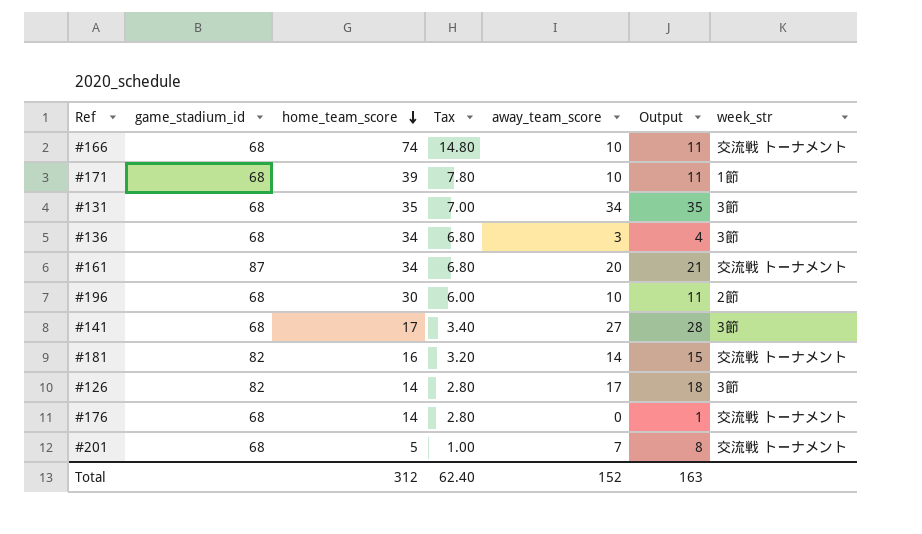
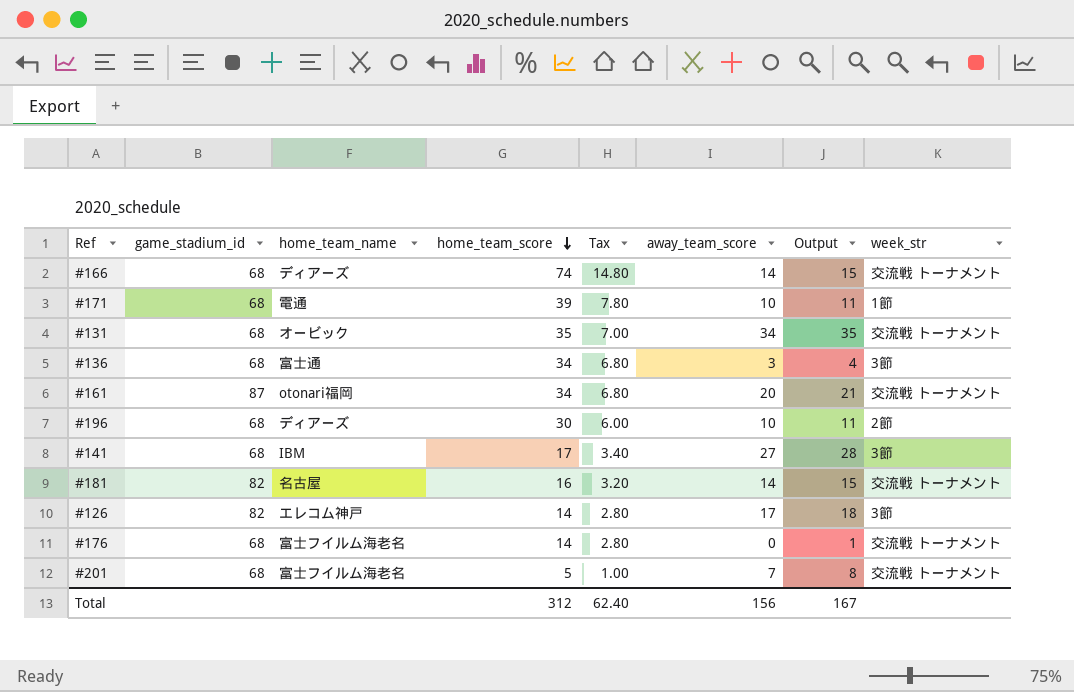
column home_team_name | position: none -> 3
#166 | away_team_score: 10 -> 14
#166 | Output: 11 -> 15
#131 | week_str: 3節 -> 交流戦 トーナメント
Total | away_team_score: 152 -> 156
Total | Output: 163 -> 167

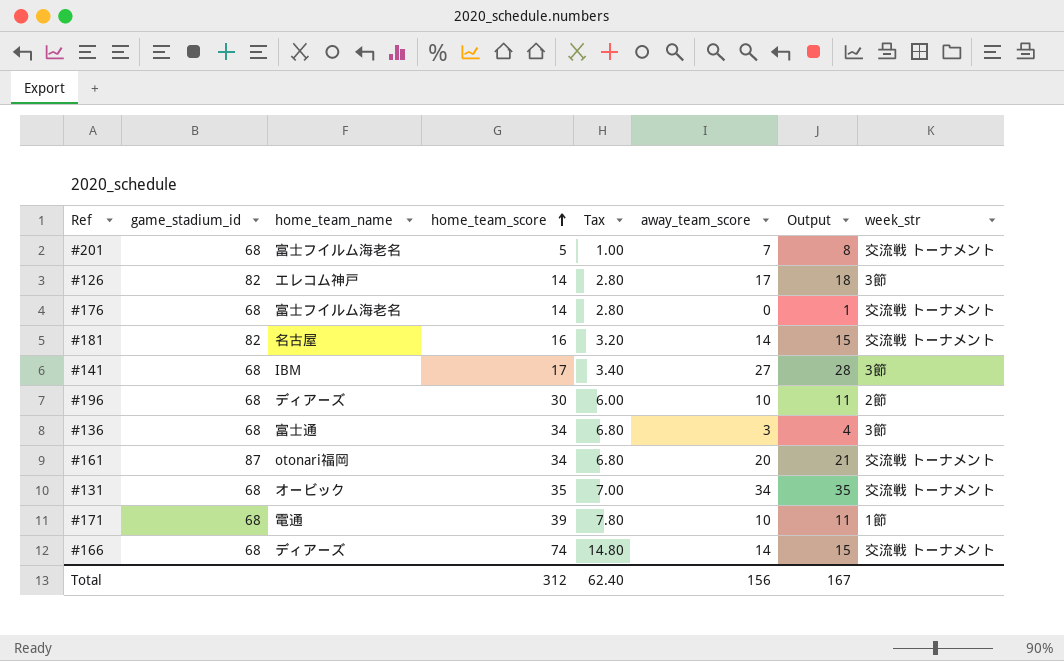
row order: home_team_score descending -> home_team_score ascending

